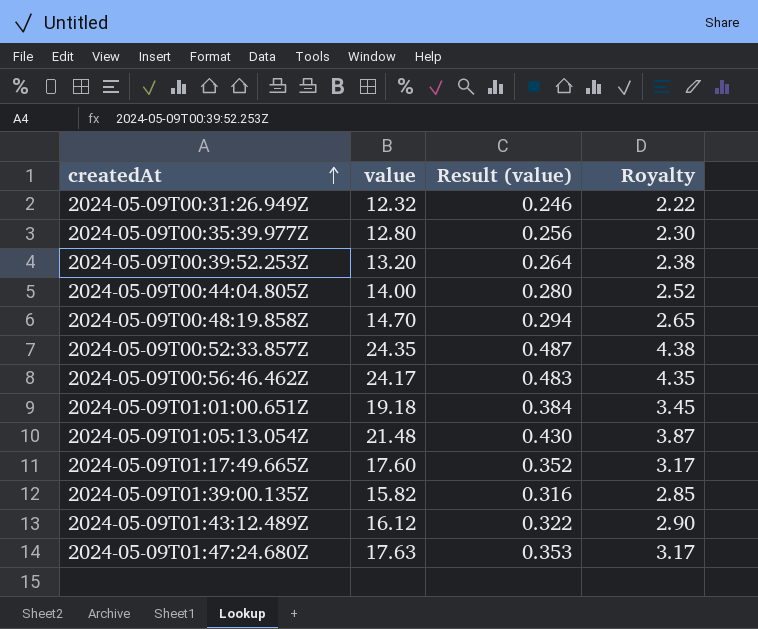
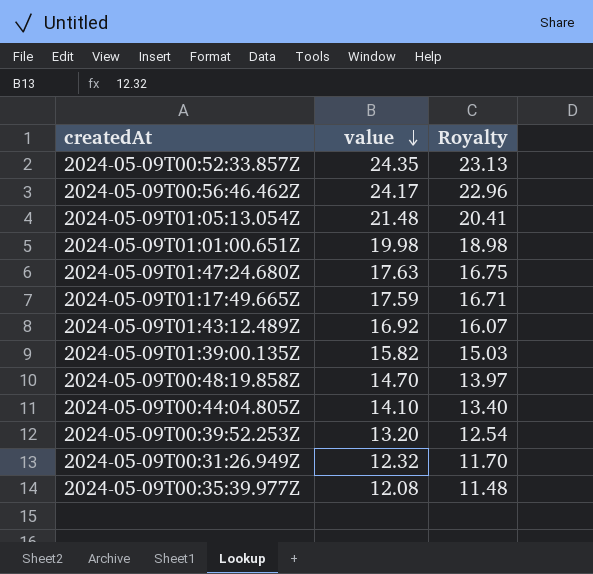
row order: createdAt ascending -> value descending
column Result (value) | formula: [value] * 0.02 -> none
column Royalty | formula: [value] * 0.18 -> [value] * 0.95
2024-05-09T01:01:00.651Z | value: 19.18 -> 19.98
2024-05-09T01:17:49.665Z | value: 17.60 -> 17.59
2024-05-09T01:43:12.489Z | value: 16.12 -> 16.92
2024-05-09T00:44:04.805Z | value: 14.00 -> 14.10
2024-05-09T00:35:39.977Z | value: 12.80 -> 12.08

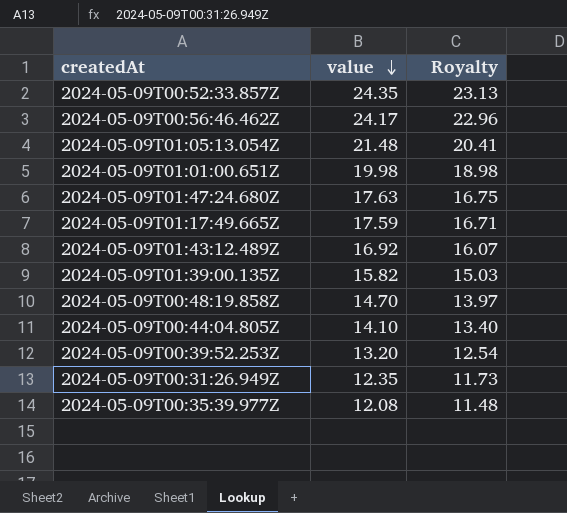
2024-05-09T00:31:26.949Z | value: 12.32 -> 12.35
2024-05-09T00:31:26.949Z | Royalty: 11.70 -> 11.73

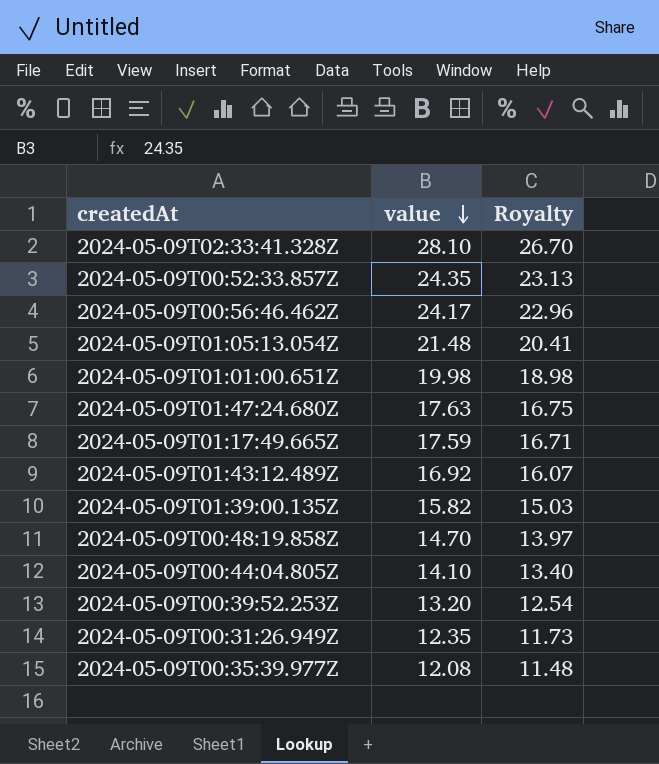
row 2024-05-09T02:33:41.328Z: none -> 28.10 | 26.70

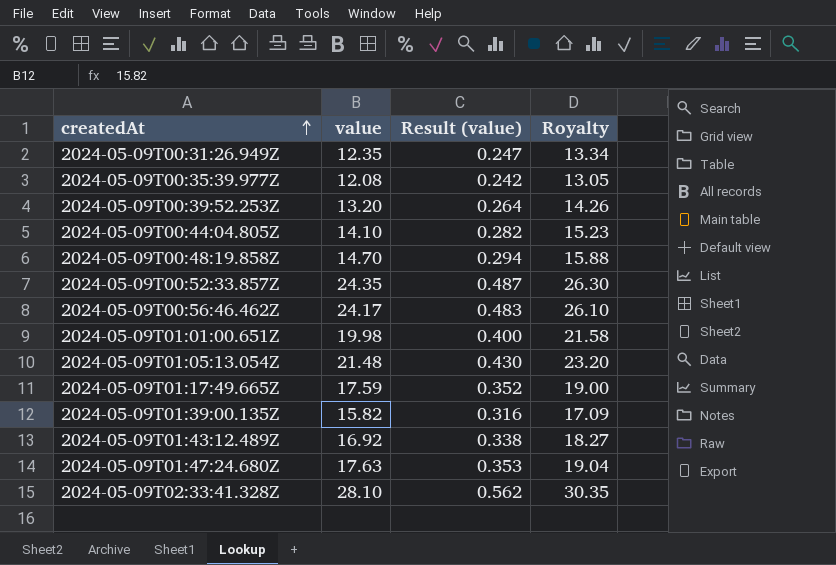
row order: value descending -> createdAt ascending
column Result (value) | formula: none -> [value] * 0.02
column Royalty | formula: [value] * 0.95 -> [value] * 1.08

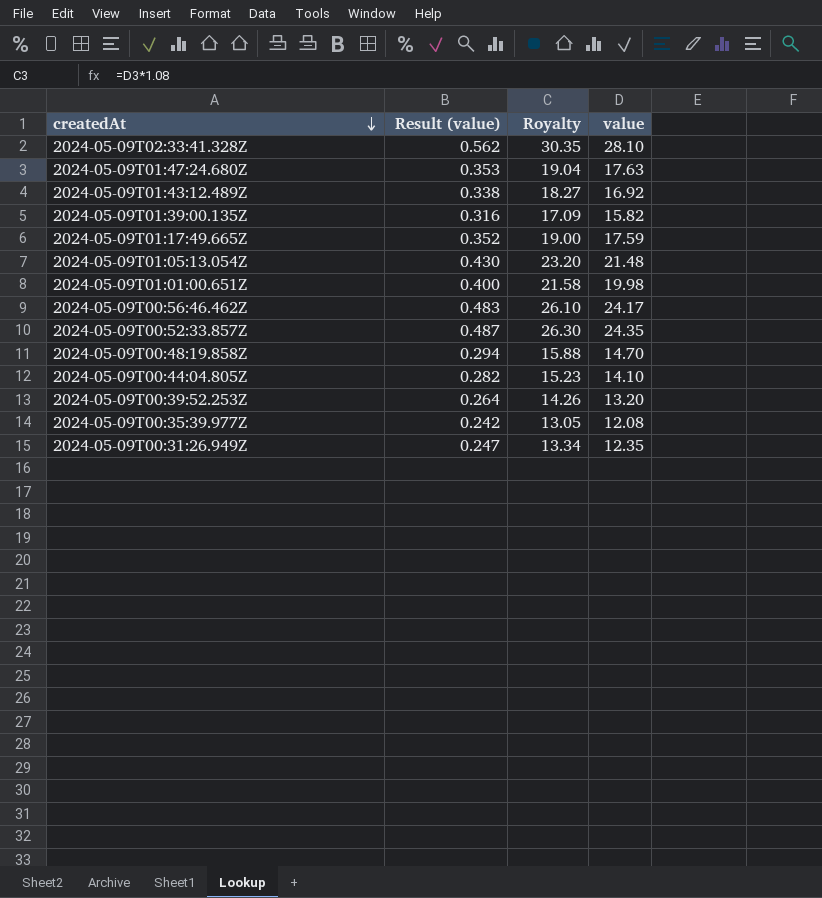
row order: createdAt ascending -> createdAt descending
column value | position: 2 -> 4

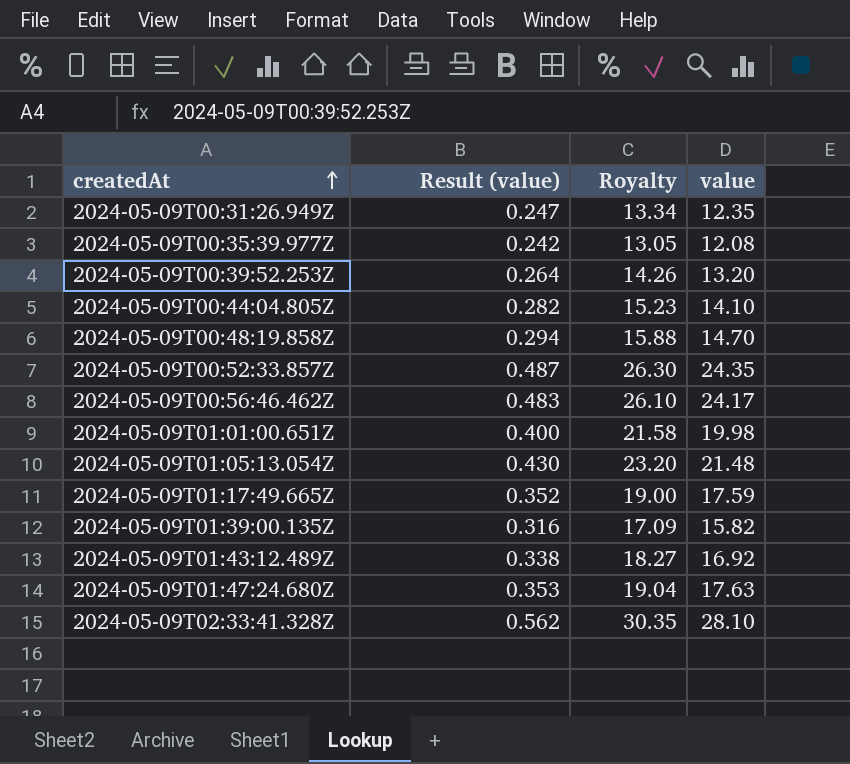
row order: createdAt descending -> createdAt ascending

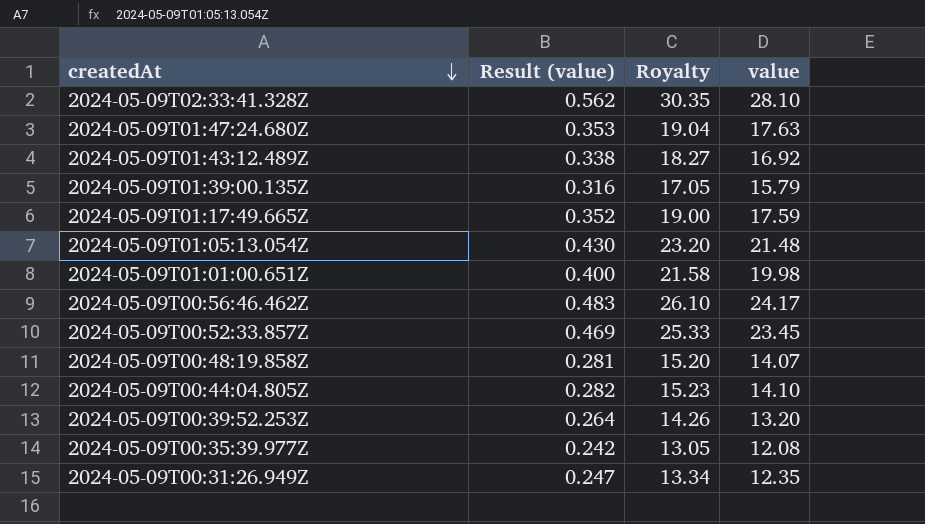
row order: createdAt ascending -> createdAt descending
2024-05-09T01:39:00.135Z | Royalty: 17.09 -> 17.05
2024-05-09T01:39:00.135Z | value: 15.82 -> 15.79
2024-05-09T00:52:33.857Z | Result (value): 0.487 -> 0.469
2024-05-09T00:52:33.857Z | Royalty: 26.30 -> 25.33
2024-05-09T00:52:33.857Z | value: 24.35 -> 23.45
2024-05-09T00:48:19.858Z | Result (value): 0.294 -> 0.281
2024-05-09T00:48:19.858Z | Royalty: 15.88 -> 15.20
2024-05-09T00:48:19.858Z | value: 14.70 -> 14.07

